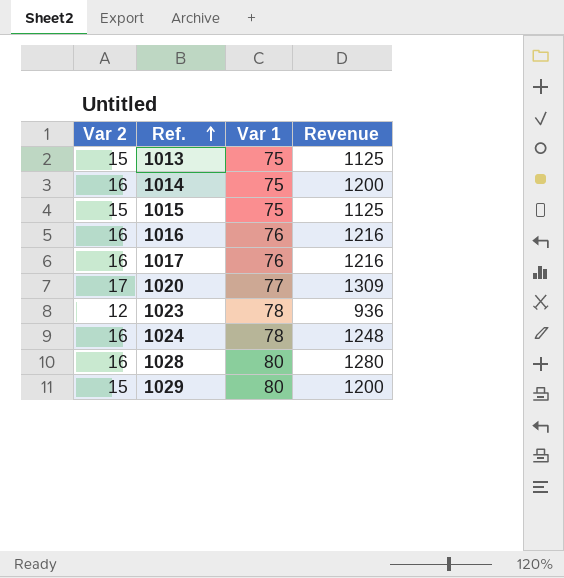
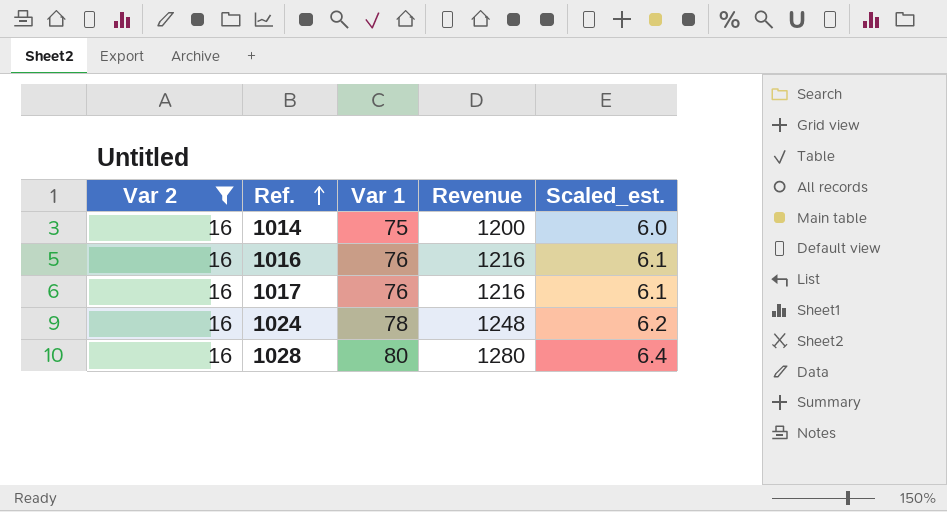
filter: none -> Var 2 = 16
column Scaled_est. | formula: none -> [Var 1] * 0.08

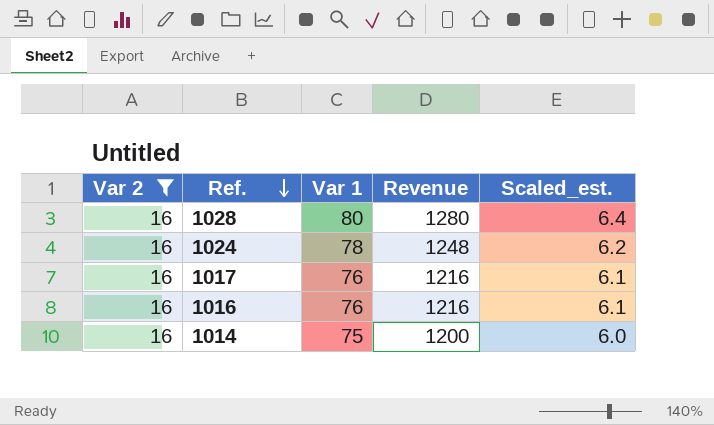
row order: Ref. ascending -> Ref. descending

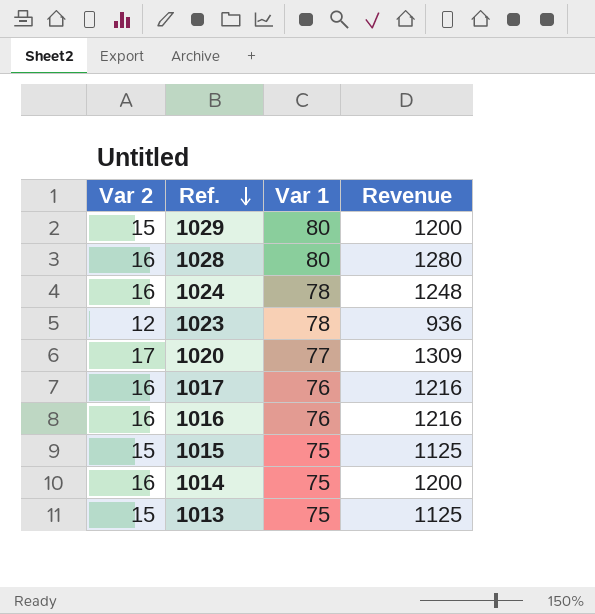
filter: Var 2 = 16 -> none
column Scaled_est. | formula: [Var 1] * 0.08 -> none

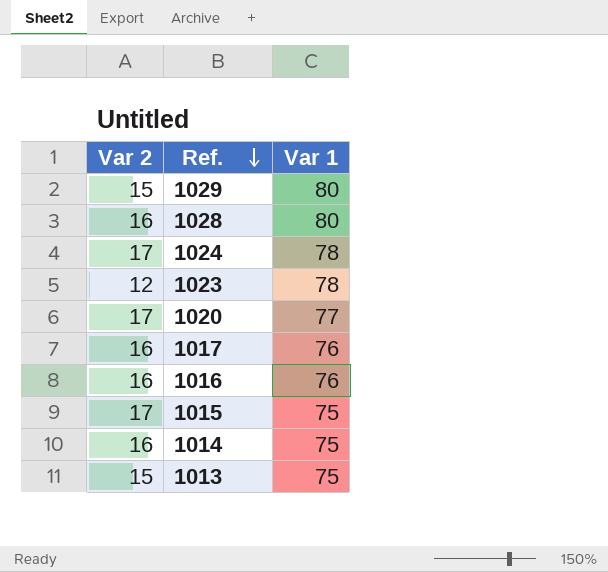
column Revenue | formula: [Var 2] * [Var 1] -> none
1024 | Var 2: 16 -> 17
1015 | Var 2: 15 -> 17

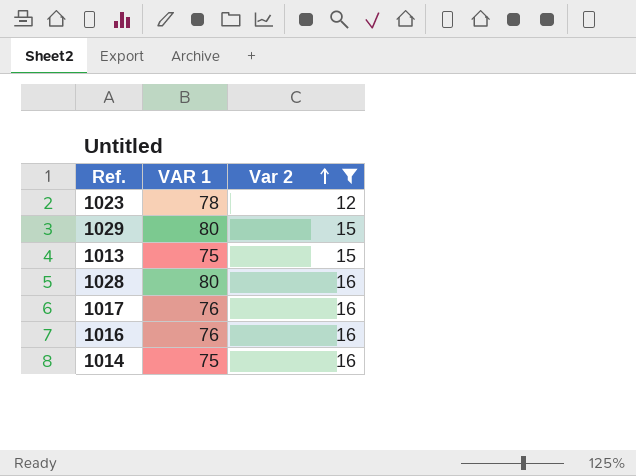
filter: none -> Var 2 != 17
row order: Ref. descending -> Var 2 ascending
column name: Var 1 -> VAR 1
column Var 2 | position: 1 -> 3

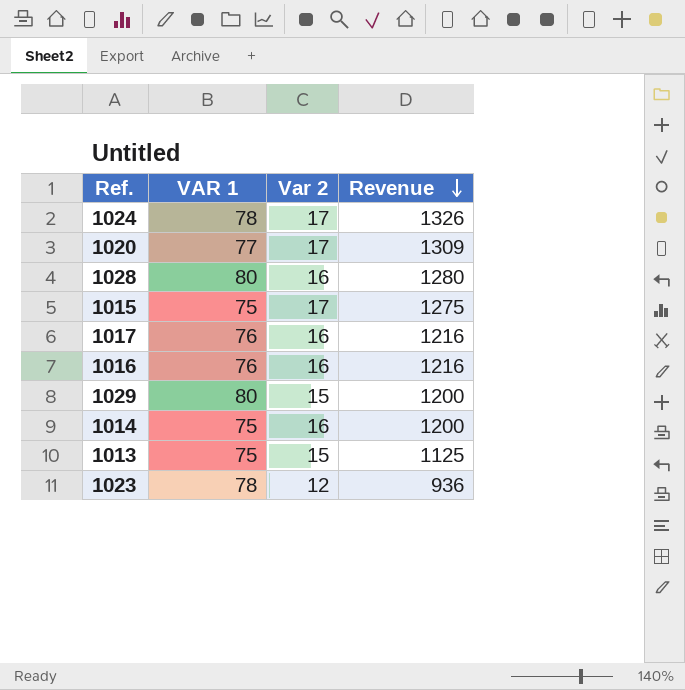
filter: Var 2 != 17 -> none
row order: Var 2 ascending -> Revenue descending
column Revenue | formula: none -> [VAR 1] * [Var 2]

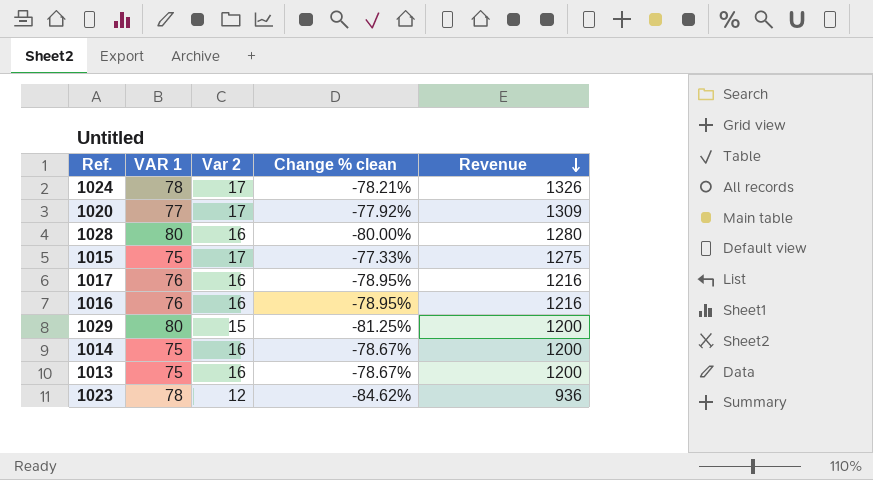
column Change % clean | formula: none -> ([Var 2] - [VAR 1]) / [VAR 1]
1013 | Var 2: 15 -> 16
1013 | Revenue: 1125 -> 1200

